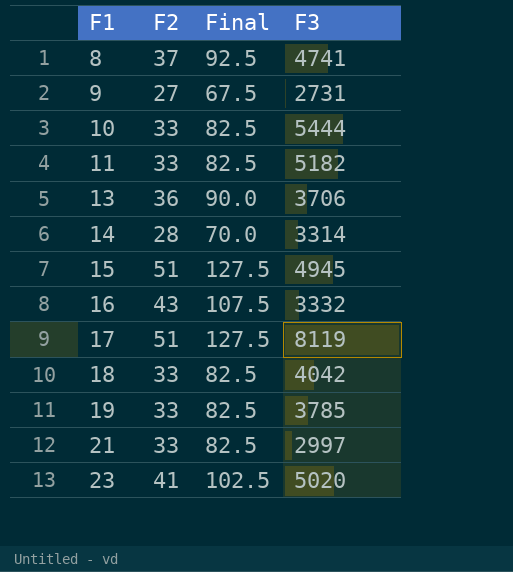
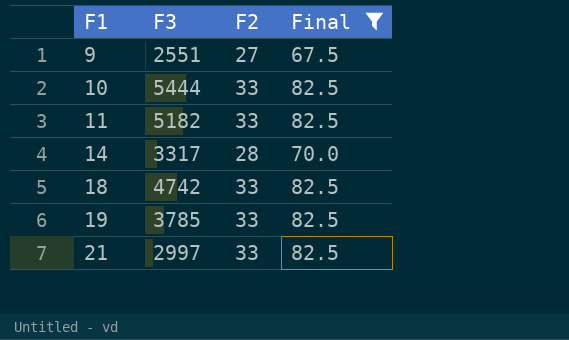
filter: none -> Final <= 82.5
column F3 | position: 4 -> 2
9 | F3: 2731 -> 2551
14 | F3: 3314 -> 3317
18 | F3: 4042 -> 4742

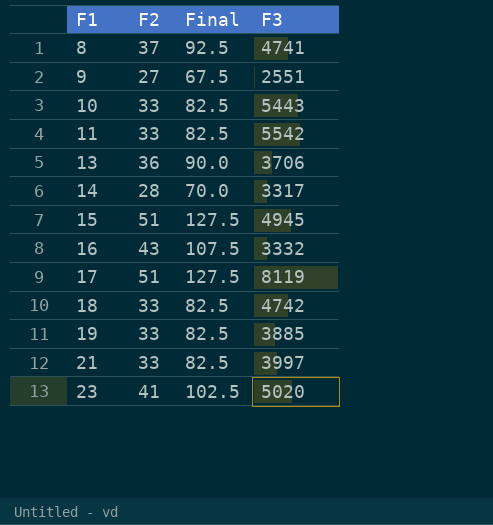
filter: Final <= 82.5 -> none
column F3 | position: 2 -> 4
10 | F3: 5444 -> 5443
11 | F3: 5182 -> 5542
19 | F3: 3785 -> 3885
21 | F3: 2997 -> 3997

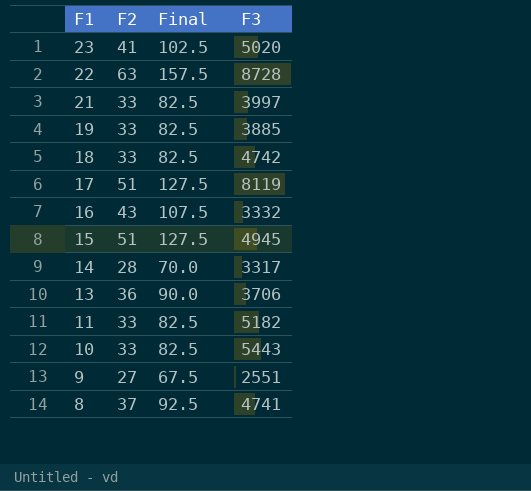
row order: F1 ascending -> F1 descending
row 22: none -> 63 | 157.5 | 8728
11 | F3: 5542 -> 5182

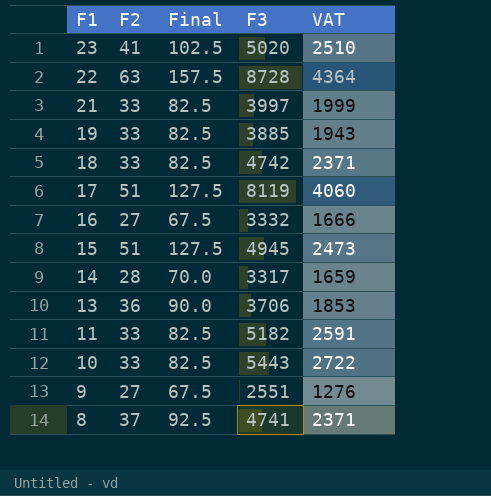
column VAT | formula: none -> [F3] * 0.5
16 | F2: 43 -> 27
16 | Final: 107.5 -> 67.5

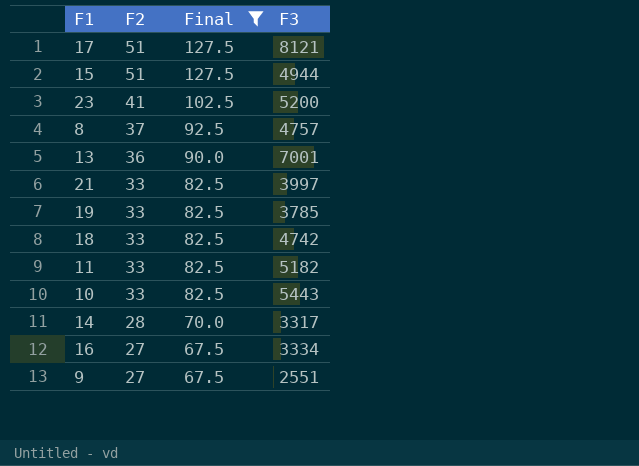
filter: none -> Final != 157.5
row order: F1 descending -> F2 descending
column VAT | formula: [F3] * 0.5 -> none
17 | F3: 8119 -> 8121
15 | F3: 4945 -> 4944
23 | F3: 5020 -> 5200
8 | F3: 4741 -> 4757
13 | F3: 3706 -> 7001
19 | F3: 3885 -> 3785
16 | F3: 3332 -> 3334

